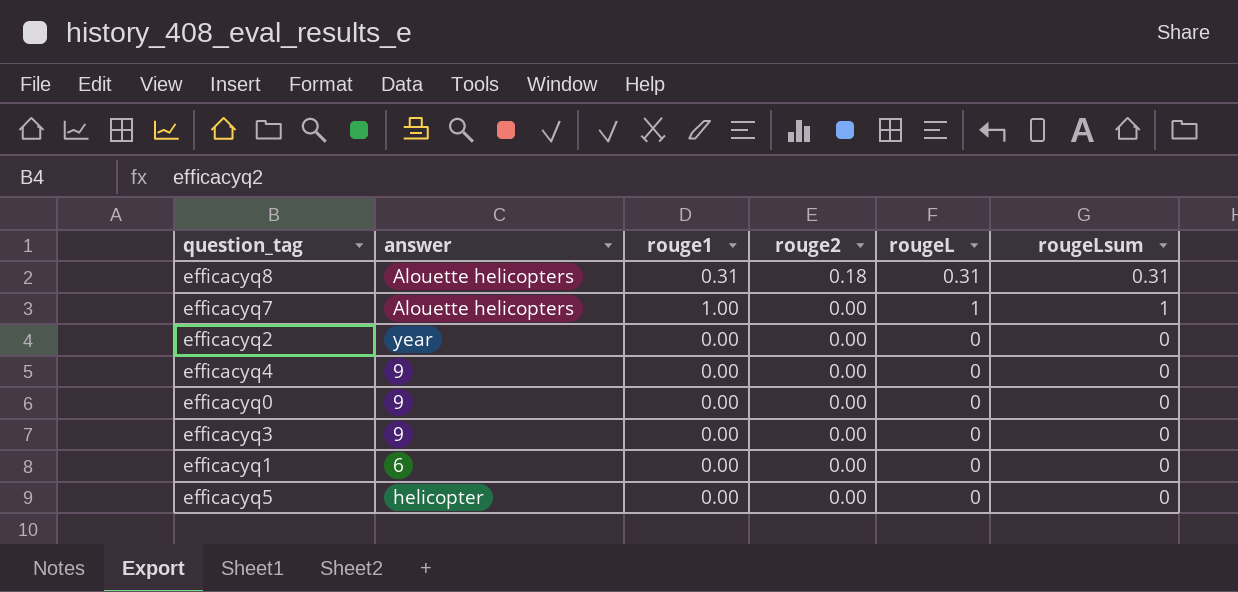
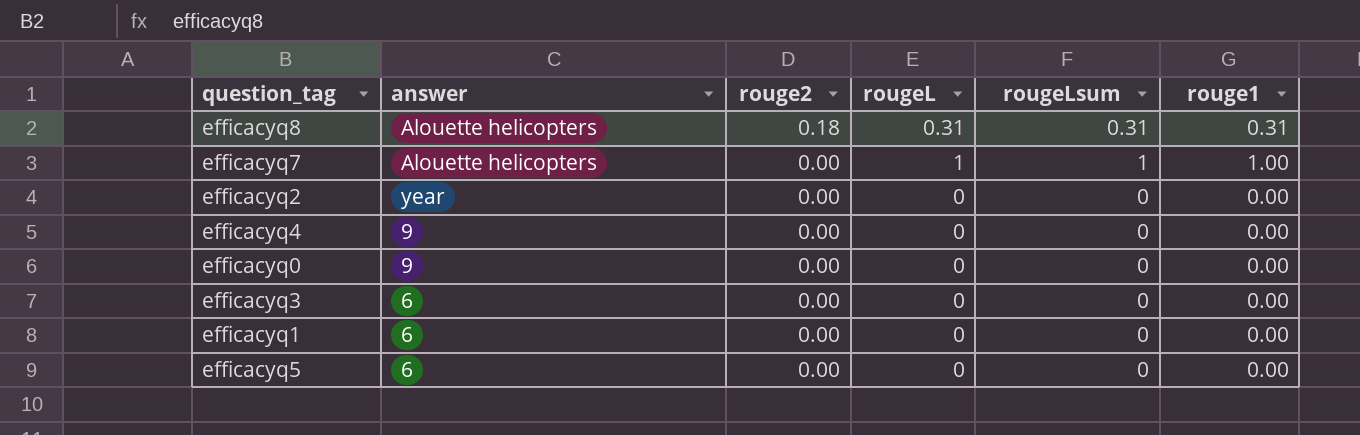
column rouge1 | position: 3 -> 6
efficacyq3 | answer: 9 -> 6
efficacyq5 | answer: helicopter -> 6

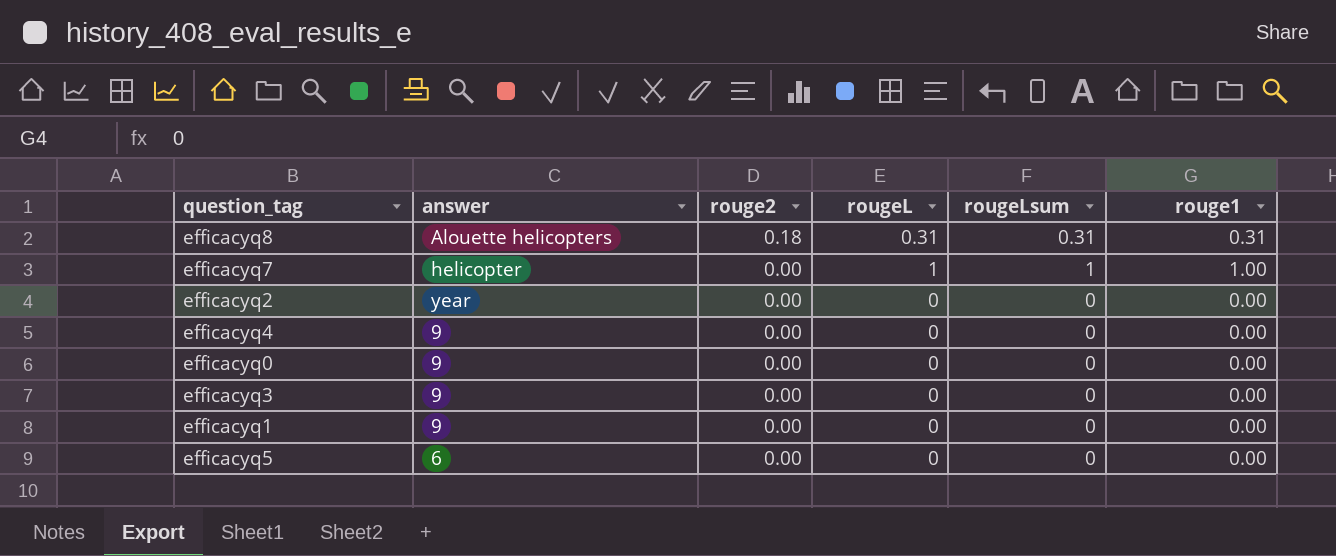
efficacyq7 | answer: Alouette helicopters -> helicopter
efficacyq3 | answer: 6 -> 9
efficacyq1 | answer: 6 -> 9

